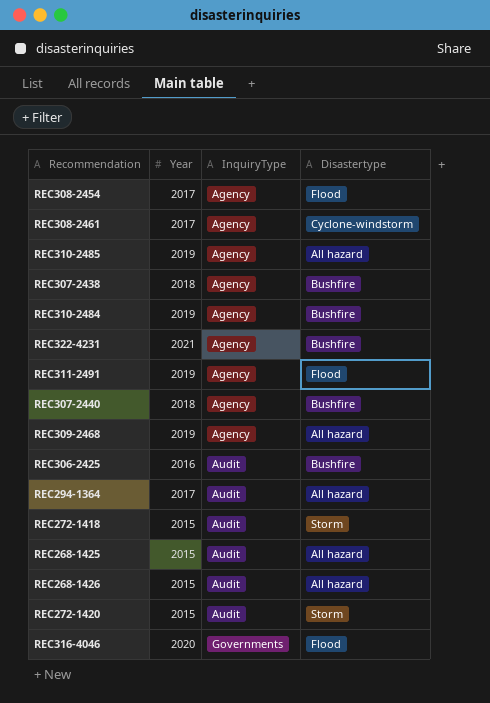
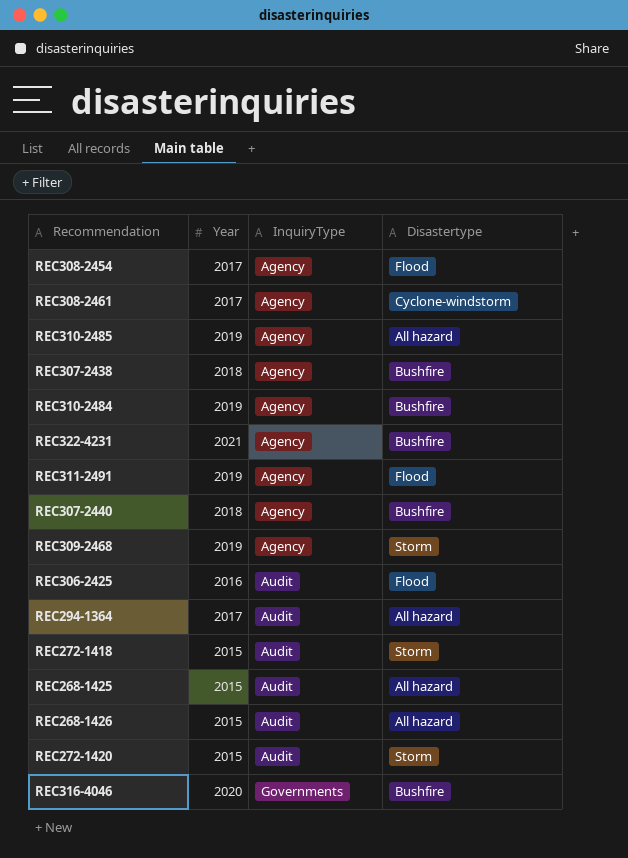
REC309-2468 | Disastertype: All hazard -> Storm
REC306-2425 | Disastertype: Bushfire -> Flood
REC316-4046 | Disastertype: Flood -> Bushfire

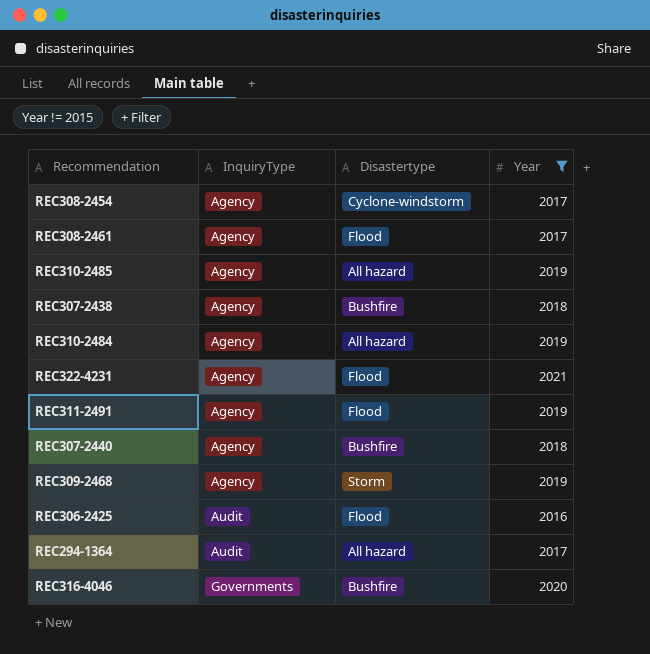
filter: none -> Year != 2015
column Year | position: 2 -> 4
REC308-2454 | Disastertype: Flood -> Cyclone-windstorm
REC308-2461 | Disastertype: Cyclone-windstorm -> Flood
REC310-2484 | Disastertype: Bushfire -> All hazard
REC322-4231 | Disastertype: Bushfire -> Flood

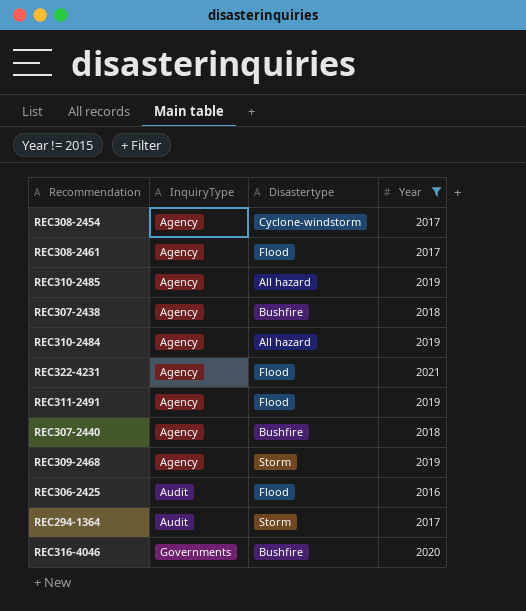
REC294-1364 | Disastertype: All hazard -> Storm

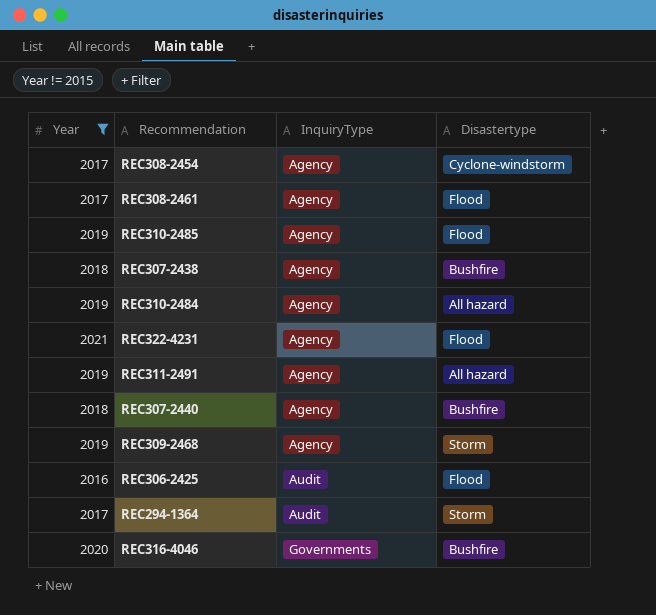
column Year | position: 4 -> 1
REC310-2485 | Disastertype: All hazard -> Flood
REC311-2491 | Disastertype: Flood -> All hazard

